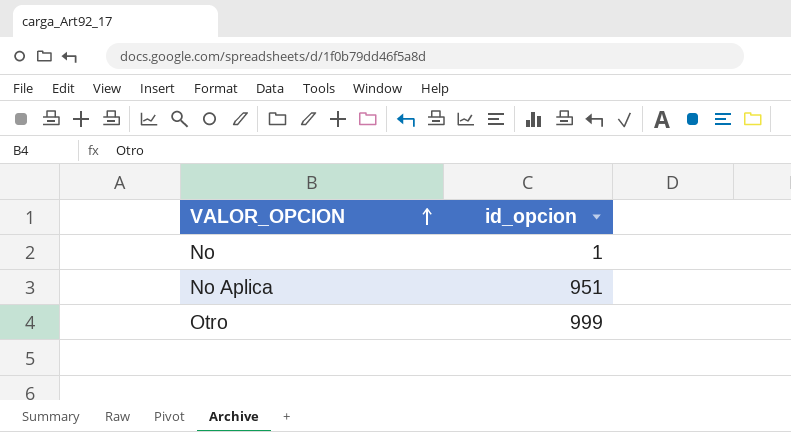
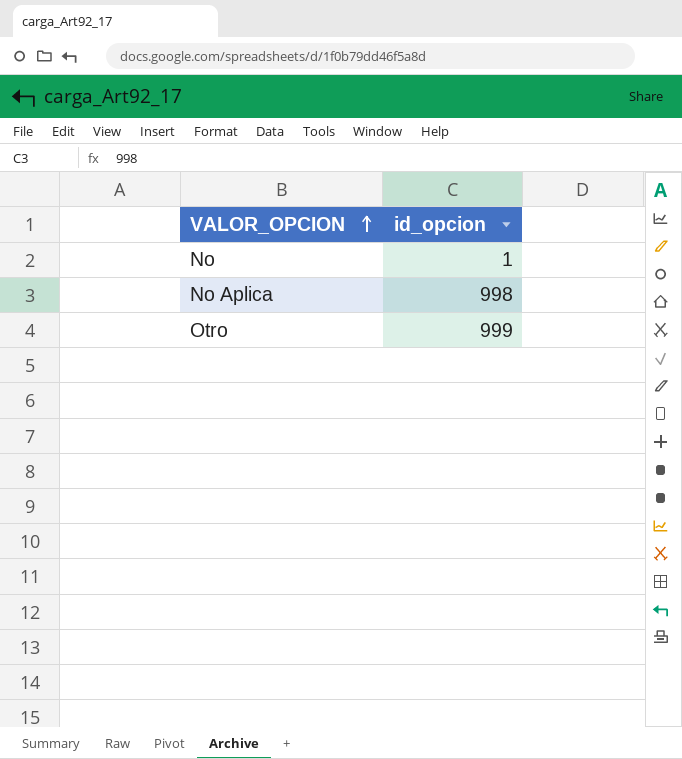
No Aplica | id_opcion: 951 -> 998

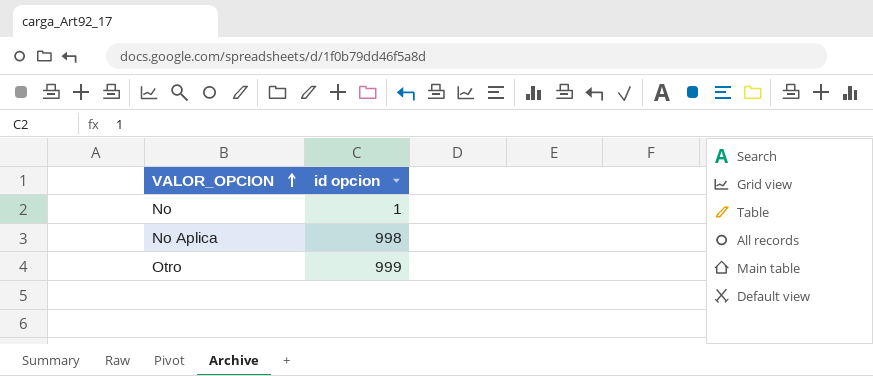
column name: id_opcion -> id opcion

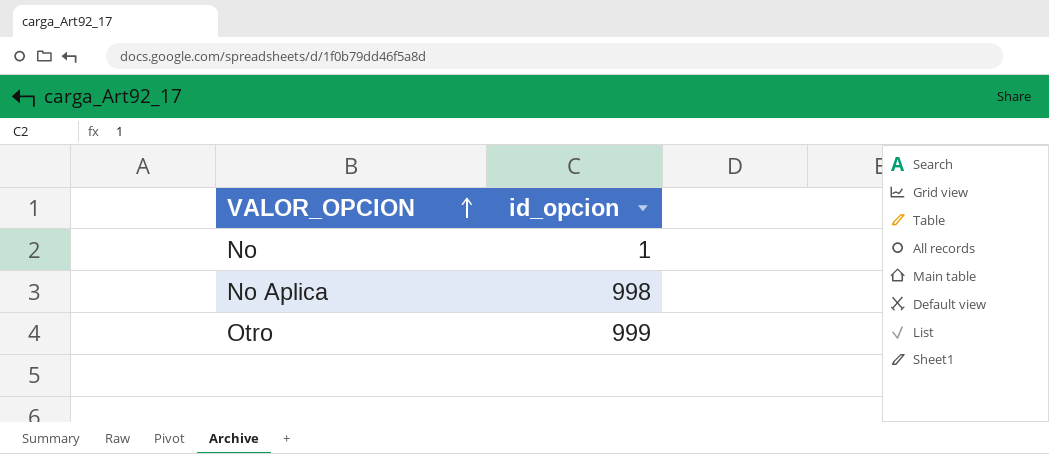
column name: id opcion -> id_opcion

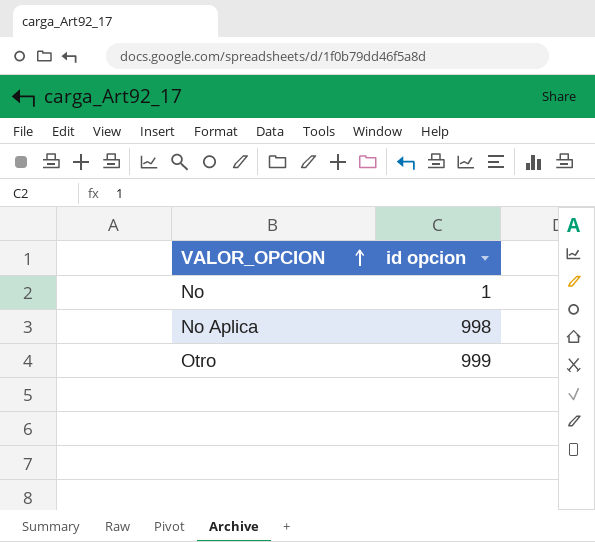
column name: id_opcion -> id opcion

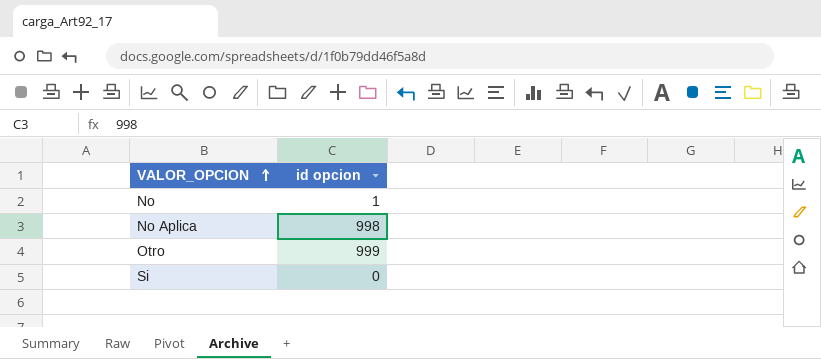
row Si: none -> 0

